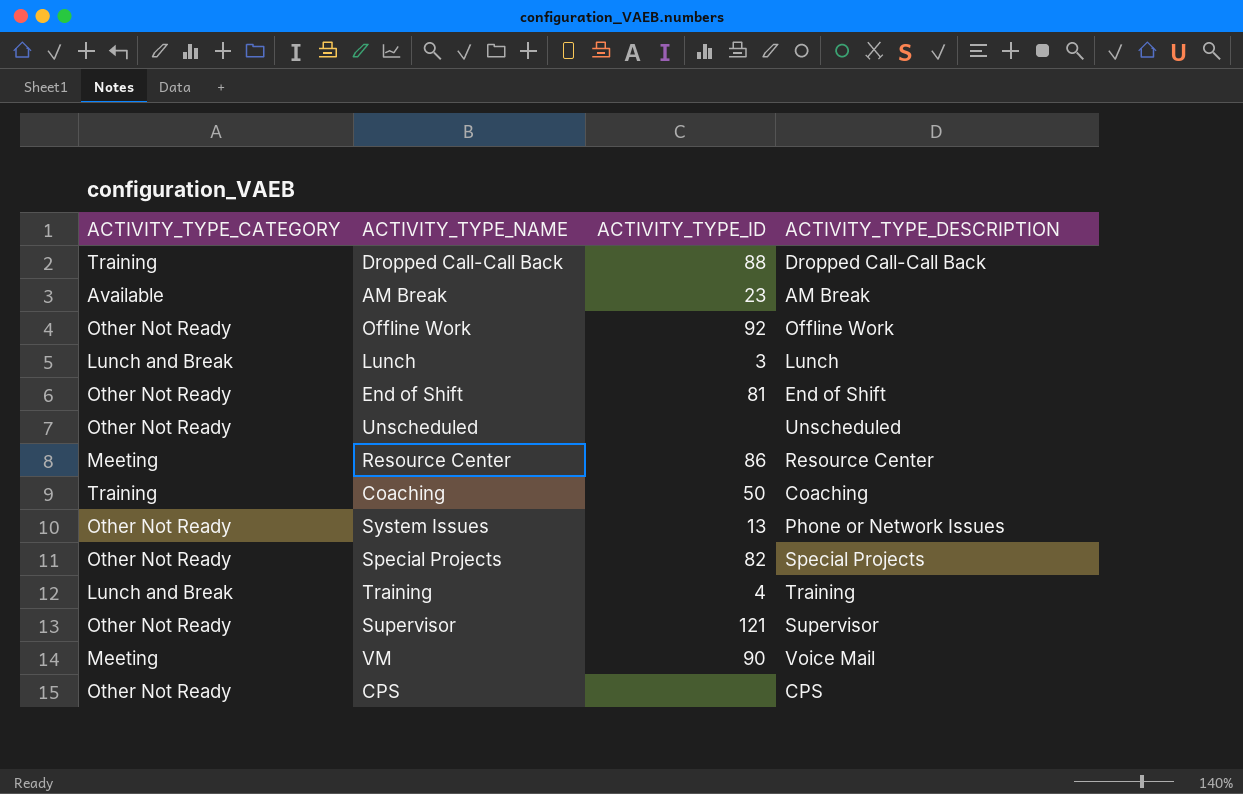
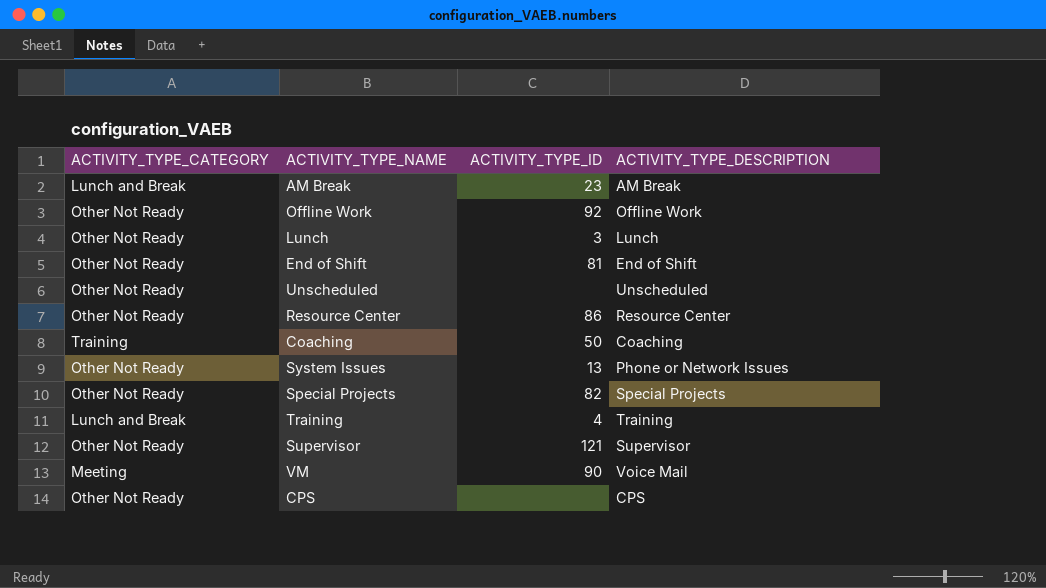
row Dropped Call-Call Back: Training | 88 | Dropped Call-Call Back -> none
AM Break | ACTIVITY_TYPE_CATEGORY: Available -> Lunch and Break
Lunch | ACTIVITY_TYPE_CATEGORY: Lunch and Break -> Other Not Ready
Resource Center | ACTIVITY_TYPE_CATEGORY: Meeting -> Other Not Ready

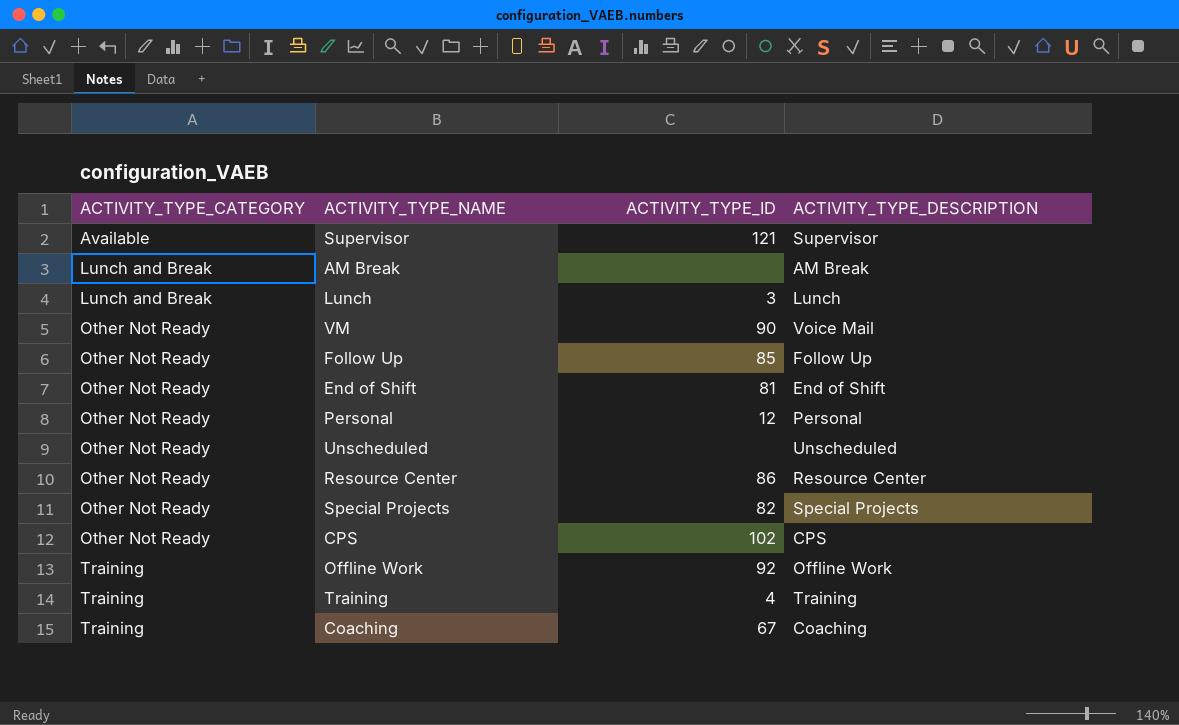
row order: none -> ACTIVITY_TYPE_CATEGORY ascending
row System Issues: Other Not Ready | 13 | Phone or Network Issues -> none
Supervisor | ACTIVITY_TYPE_CATEGORY: Other Not Ready -> Available
AM Break | ACTIVITY_TYPE_ID: 23 -> none
Lunch | ACTIVITY_TYPE_CATEGORY: Other Not Ready -> Lunch and Break
VM | ACTIVITY_TYPE_CATEGORY: Meeting -> Other Not Ready
row Follow Up: none -> Other Not Ready | 85 | Follow Up
row Personal: none -> Other Not Ready | 12 | Personal
CPS | ACTIVITY_TYPE_ID: none -> 102
Offline Work | ACTIVITY_TYPE_CATEGORY: Other Not Ready -> Training
Training | ACTIVITY_TYPE_CATEGORY: Lunch and Break -> Training
Coaching | ACTIVITY_TYPE_ID: 50 -> 67

